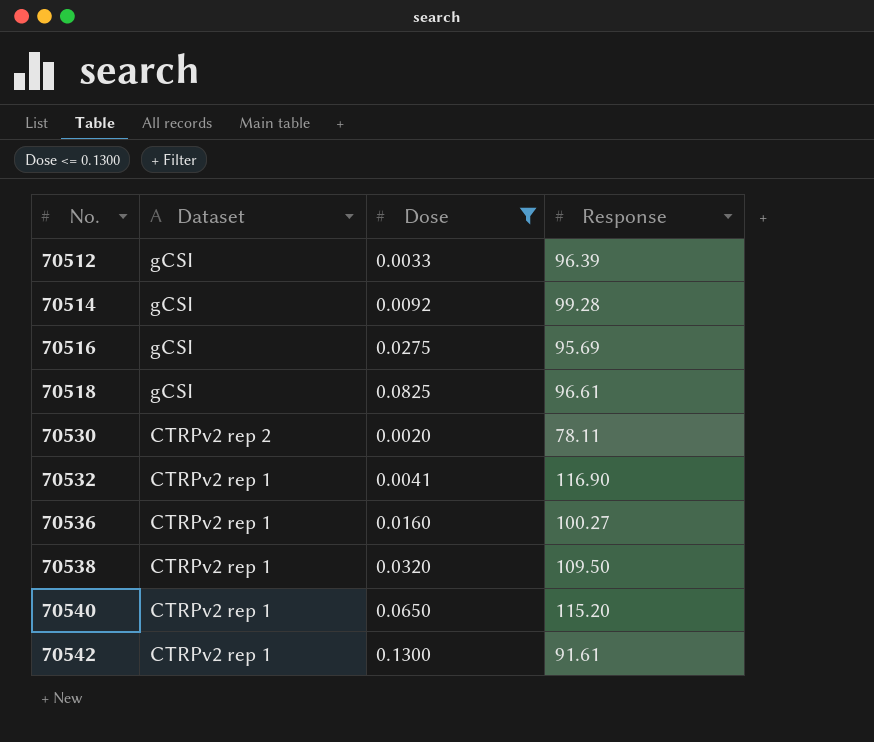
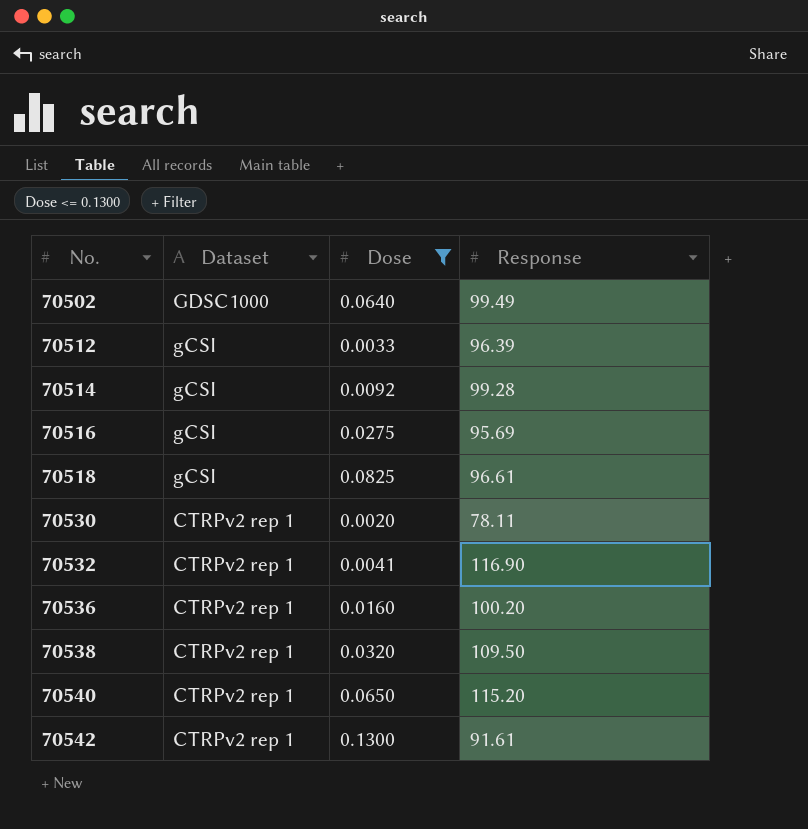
row 70502: none -> GDSC1000 | 0.0640 | 99.49
70530 | Dataset: CTRPv2 rep 2 -> CTRPv2 rep 1
70536 | Response: 100.27 -> 100.20

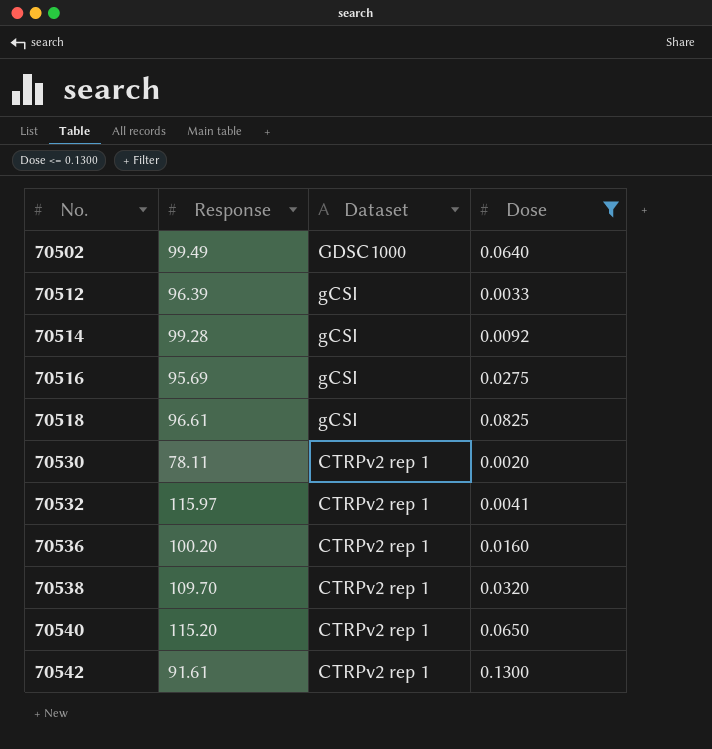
column Response | position: 4 -> 2
70532 | Response: 116.90 -> 115.97
70538 | Response: 109.50 -> 109.70

